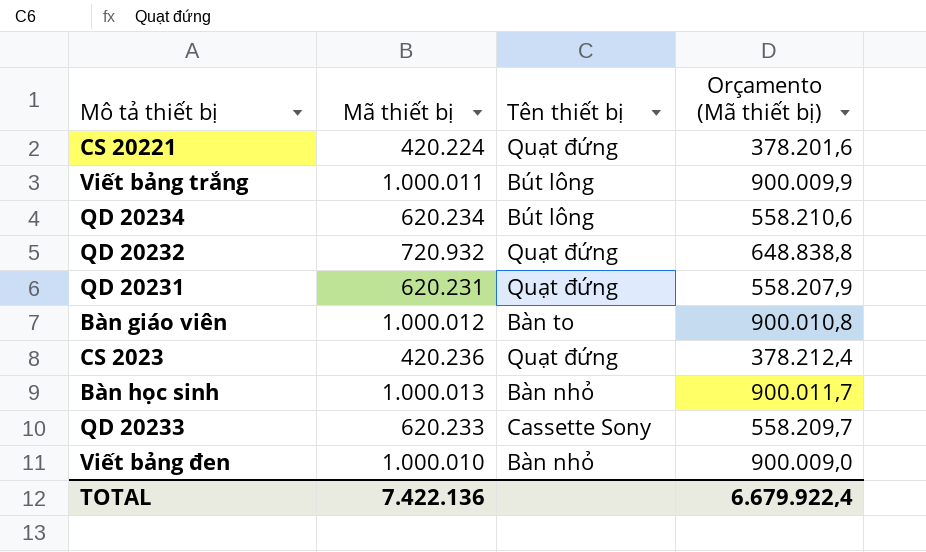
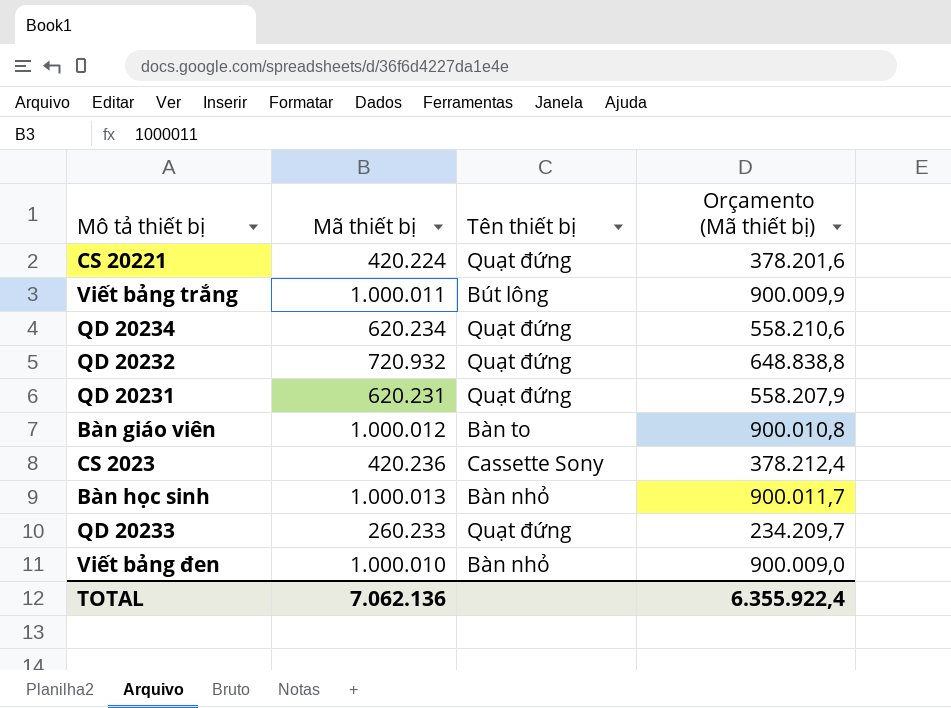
QD 20234 | Tên thiết bị: Bút lông -> Quạt đứng
CS 2023 | Tên thiết bị: Quạt đứng -> Cassette Sony
QD 20233 | Mã thiết bị: 620.233 -> 260.233
QD 20233 | Tên thiết bị: Cassette Sony -> Quạt đứng
QD 20233 | Orçamento (Mã thiết bị): 558.209,7 -> 234.209,7
TOTAL | Mã thiết bị: 7.422.136 -> 7.062.136
TOTAL | Orçamento (Mã thiết bị): 6.679.922,4 -> 6.355.922,4

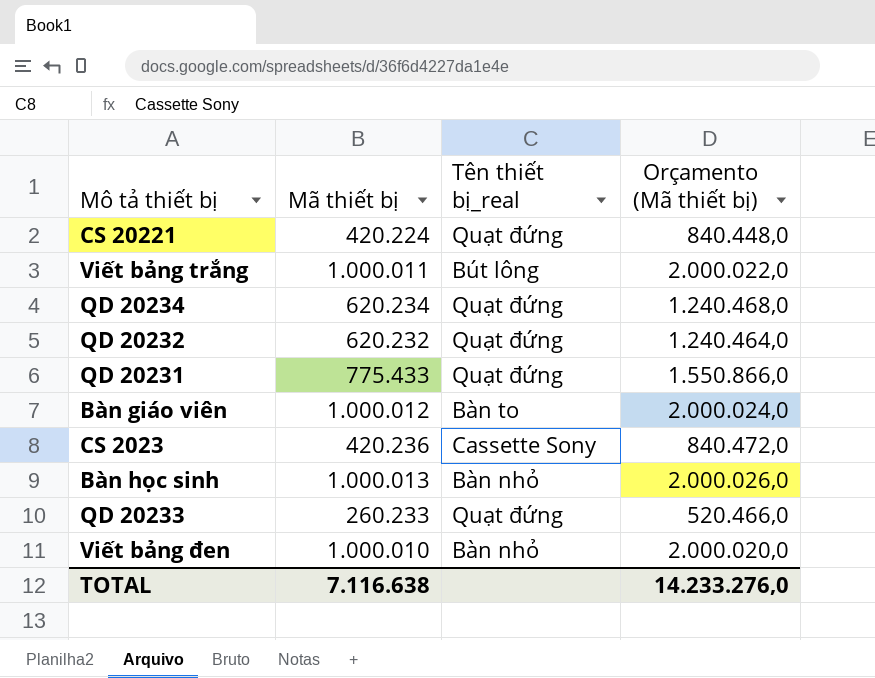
column name: Tên thiết bị -> Tên thiết bị_real
column Orçamento (Mã thiết bị) | formula: [Mã thiết bị] * 0,9 -> [Mã thiết bị] * 2
QD 20232 | Mã thiết bị: 720.932 -> 620.232
QD 20231 | Mã thiết bị: 620.231 -> 775.433
TOTAL | Mã thiết bị: 7.062.136 -> 7.116.638
TOTAL | Orçamento (Mã thiết bị): 6.355.922,4 -> 14.233.276,0

